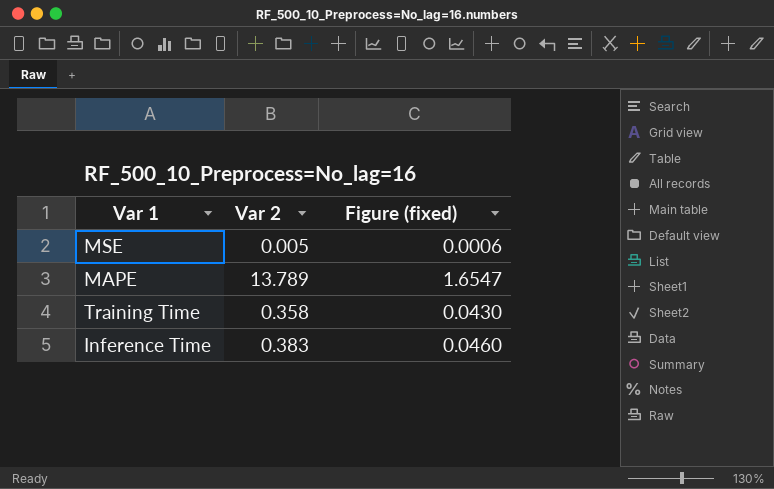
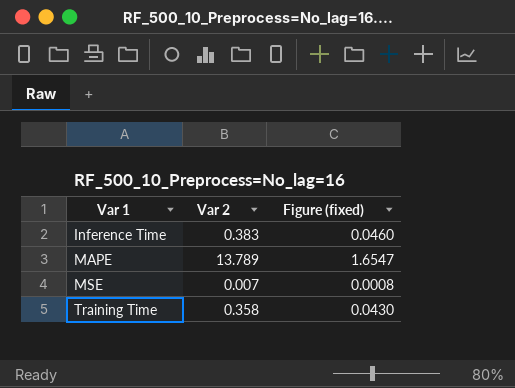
row order: none -> Var 1 ascending
MSE | Var 2: 0.005 -> 0.007
MSE | Figure (fixed): 0.0006 -> 0.0008

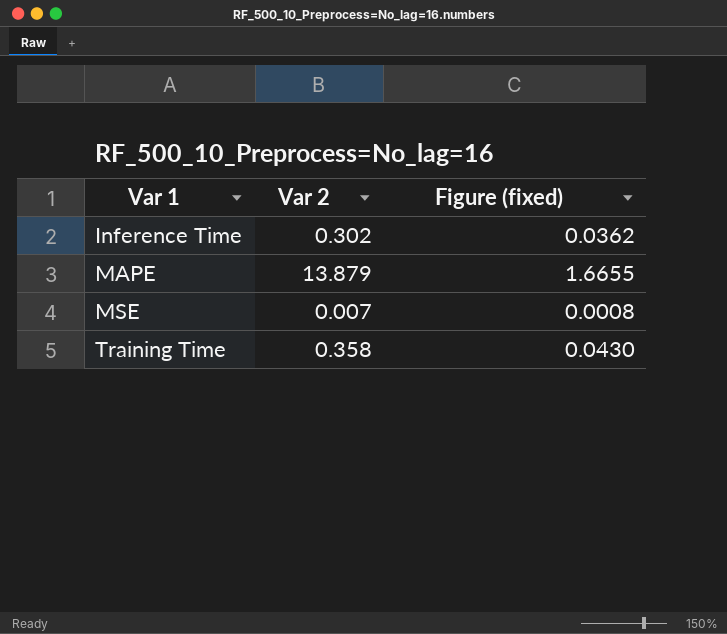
Inference Time | Var 2: 0.383 -> 0.302
Inference Time | Figure (fixed): 0.0460 -> 0.0362
MAPE | Var 2: 13.789 -> 13.879
MAPE | Figure (fixed): 1.6547 -> 1.6655

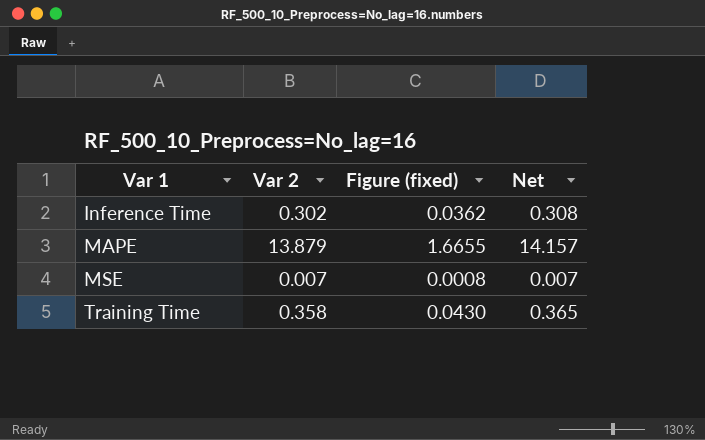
column Net | formula: none -> [Var 2] * 1.02

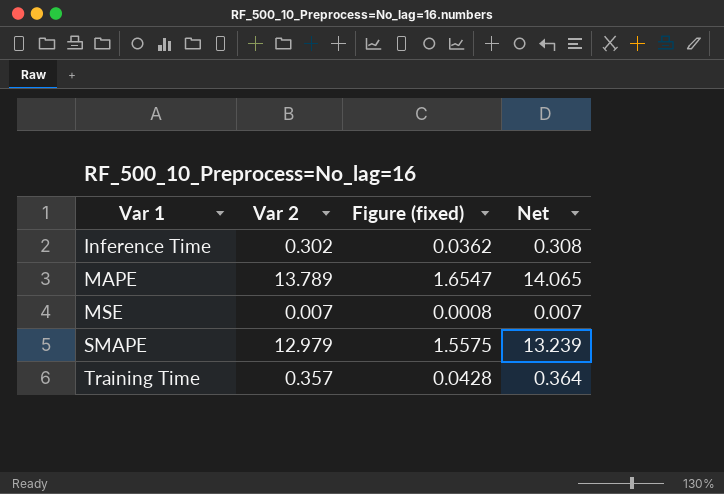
MAPE | Var 2: 13.879 -> 13.789
MAPE | Figure (fixed): 1.6655 -> 1.6547
MAPE | Net: 14.157 -> 14.065
row SMAPE: none -> 12.979 | 1.5575 | 13.239
Training Time | Var 2: 0.358 -> 0.357
Training Time | Figure (fixed): 0.0430 -> 0.0428
Training Time | Net: 0.365 -> 0.364

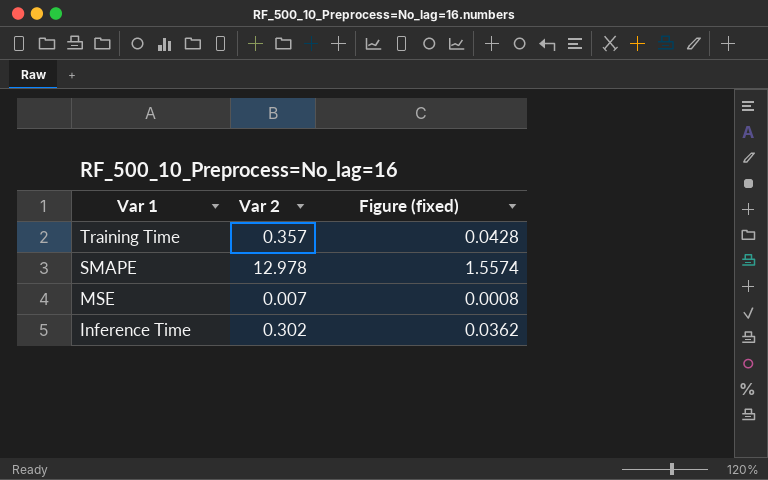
row order: Var 1 ascending -> Var 1 descending
column Net | formula: [Var 2] * 1.02 -> none
row MAPE: 13.789 | 1.6547 | 14.065 -> none
SMAPE | Var 2: 12.979 -> 12.978
SMAPE | Figure (fixed): 1.5575 -> 1.5574

